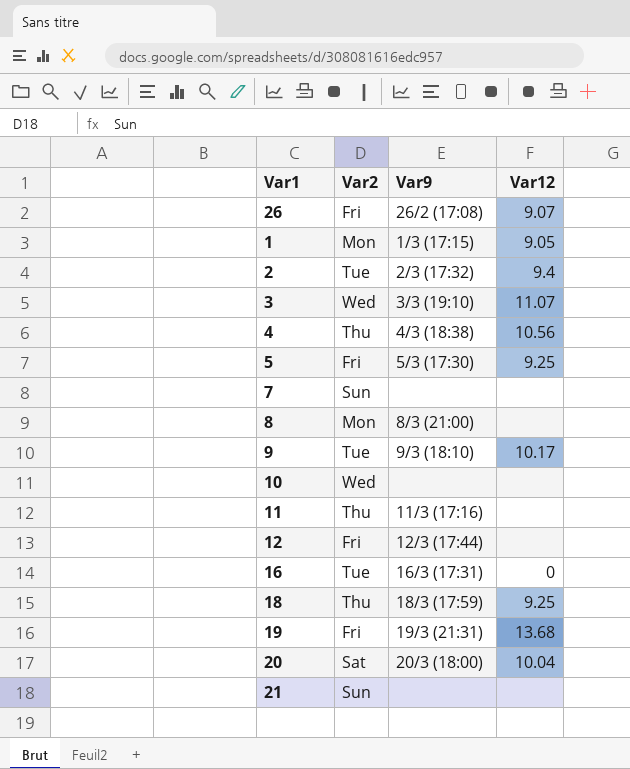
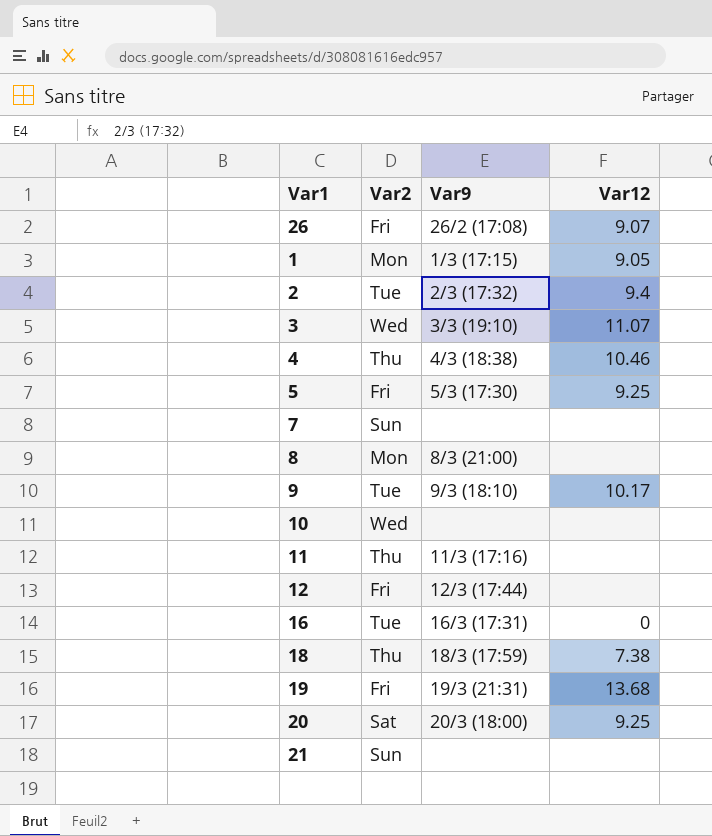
4 | Var12: 10.56 -> 10.46
18 | Var12: 9.25 -> 7.38
20 | Var12: 10.04 -> 9.25

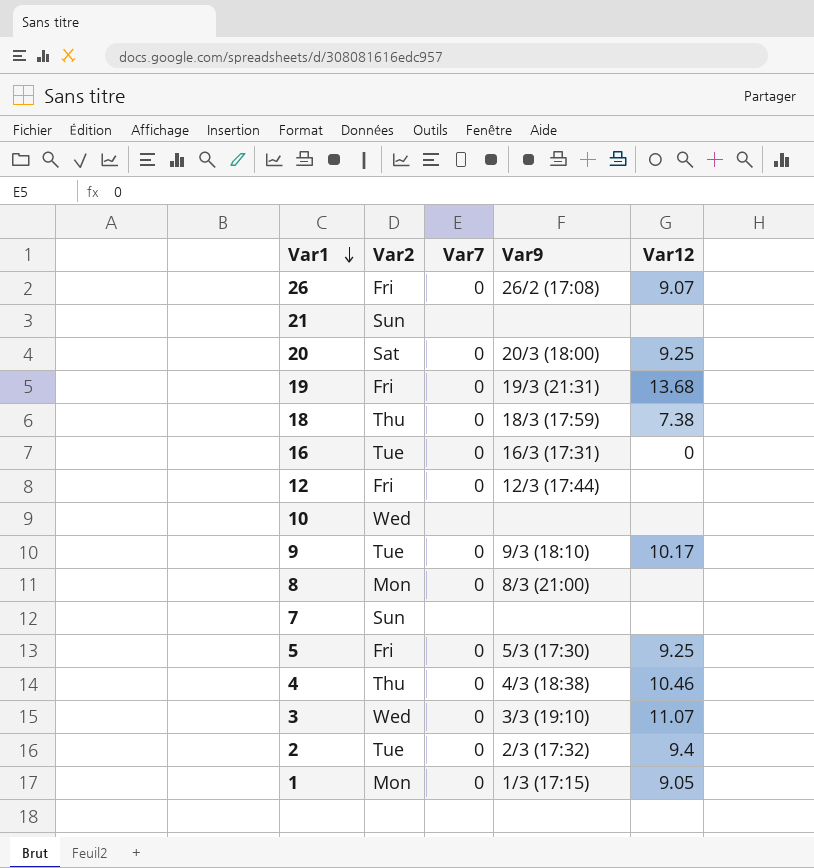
row order: none -> Var1 descending
column Var7 | position: none -> 3
row 11: Thu | 11/3 (17:16) | none -> none

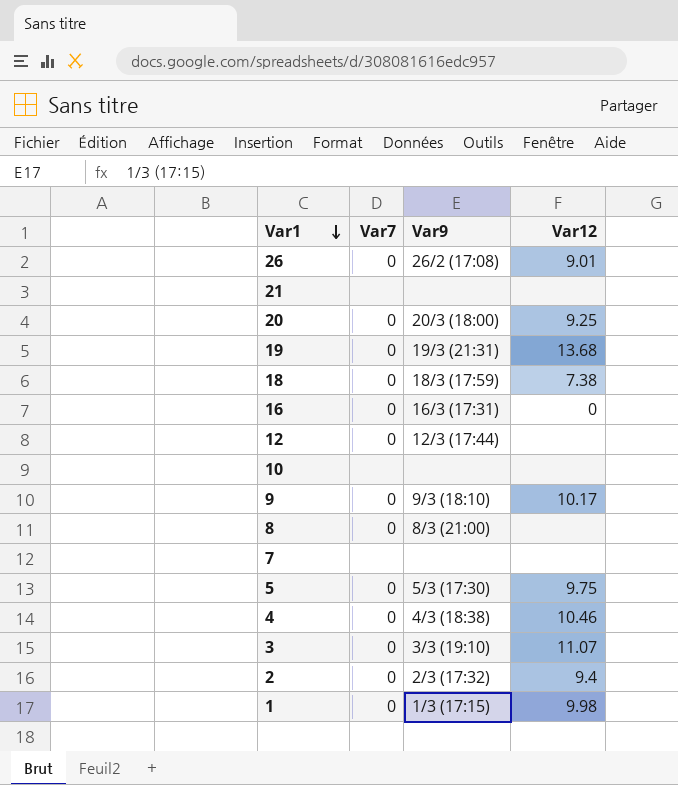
column Var2 | position: 2 -> none
26 | Var12: 9.07 -> 9.01
5 | Var12: 9.25 -> 9.75
1 | Var12: 9.05 -> 9.98

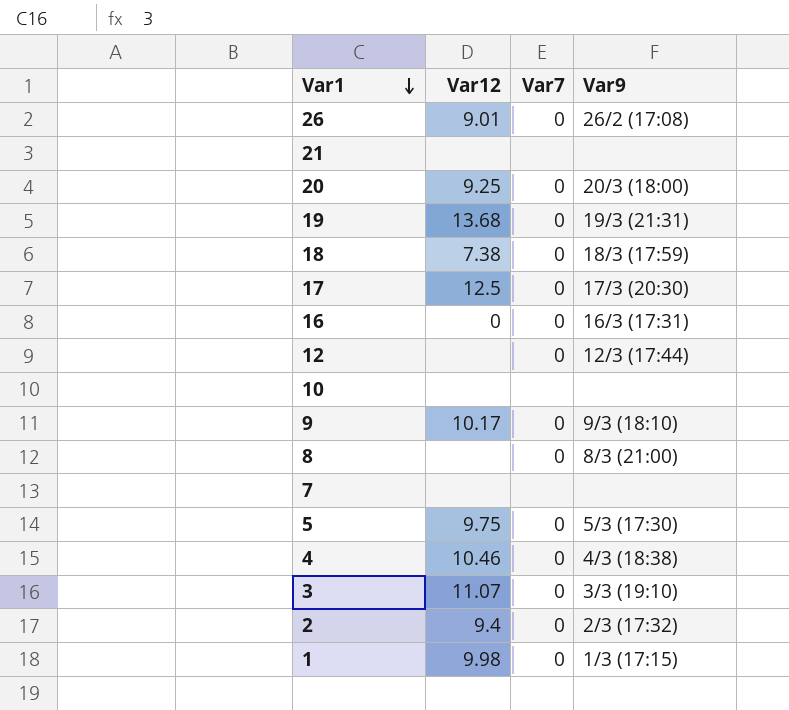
column Var12 | position: 4 -> 2
row 17: none -> 12.5 | 0 | 17/3 (20:30)

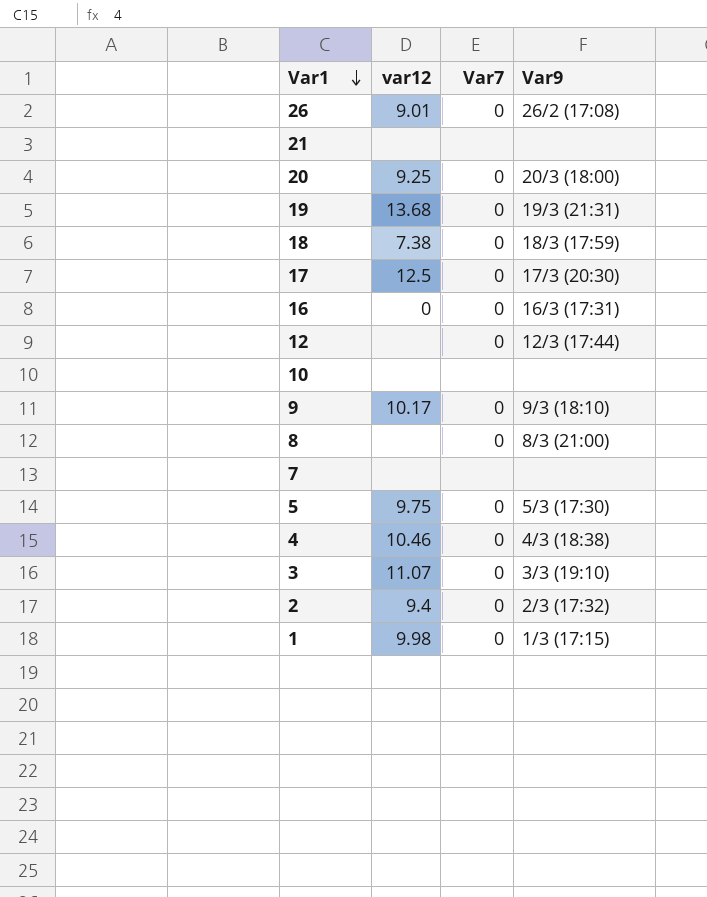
column name: Var12 -> var12

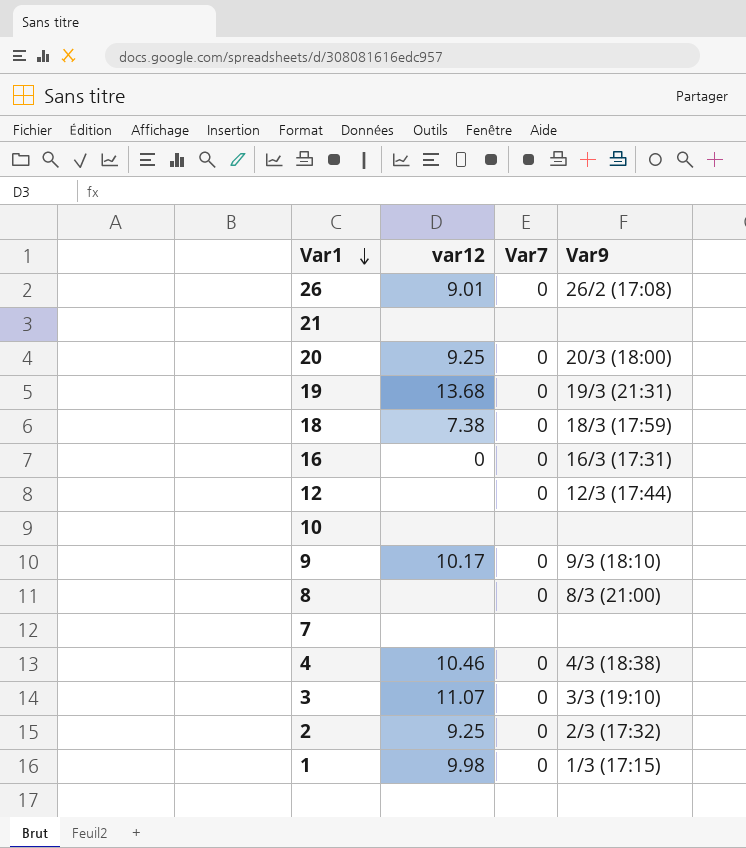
row 17: 12.5 | 0 | 17/3 (20:30) -> none
row 5: 9.75 | 0 | 5/3 (17:30) -> none
2 | var12: 9.4 -> 9.25

